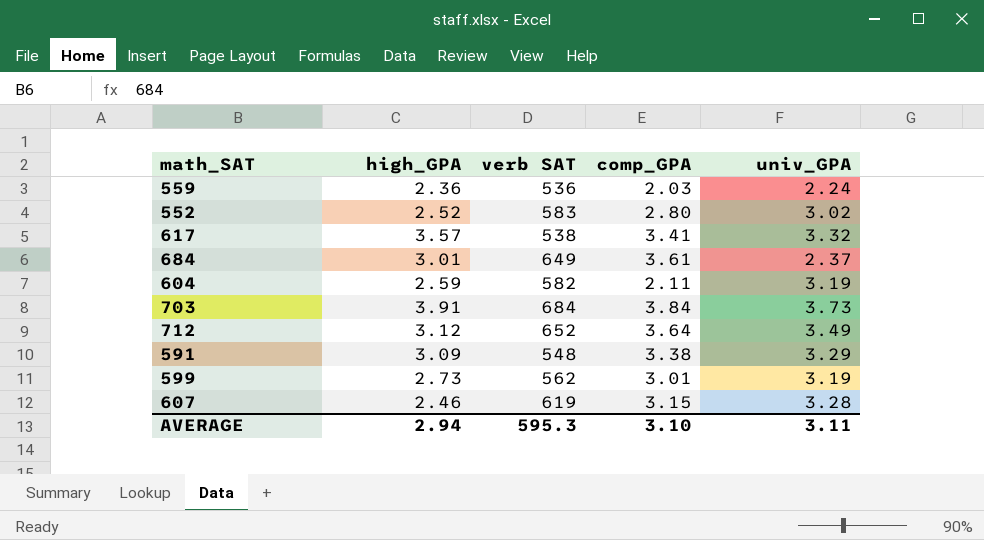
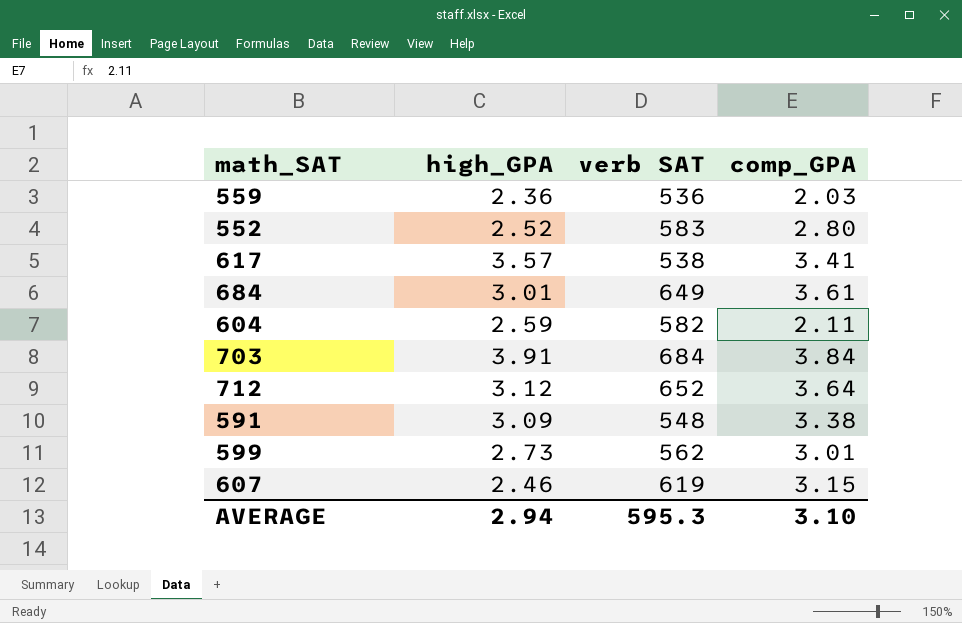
column univ_GPA | position: 5 -> none

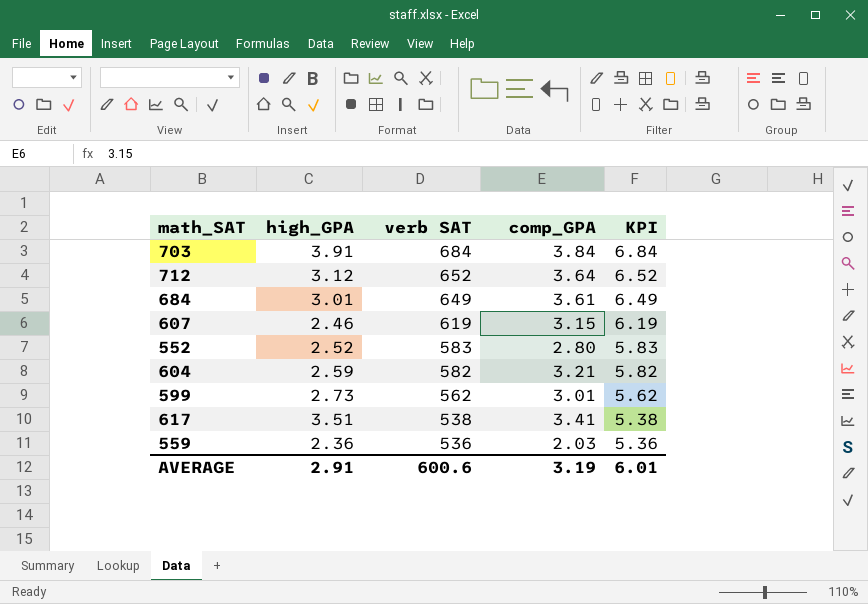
row order: none -> verb SAT descending
column KPI | formula: none -> [verb SAT] * 0.01
row 591: 3.09 | 548 | 3.38 -> none
604 | comp_GPA: 2.11 -> 3.21
617 | high_GPA: 3.57 -> 3.51
AVERAGE | high_GPA: 2.94 -> 2.91
AVERAGE | verb SAT: 595.3 -> 600.6
AVERAGE | comp_GPA: 3.10 -> 3.19

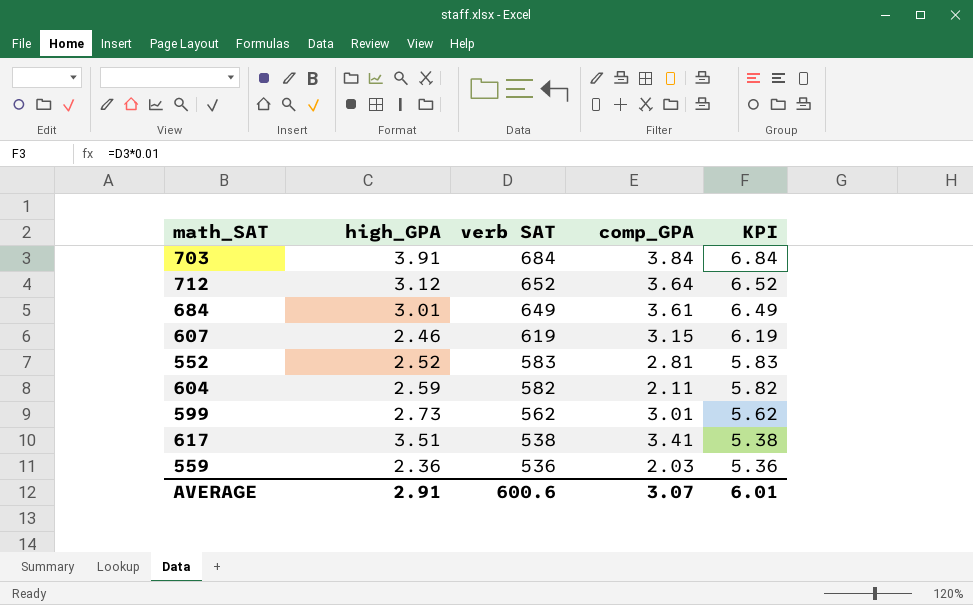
552 | comp_GPA: 2.80 -> 2.81
604 | comp_GPA: 3.21 -> 2.11
AVERAGE | comp_GPA: 3.19 -> 3.07

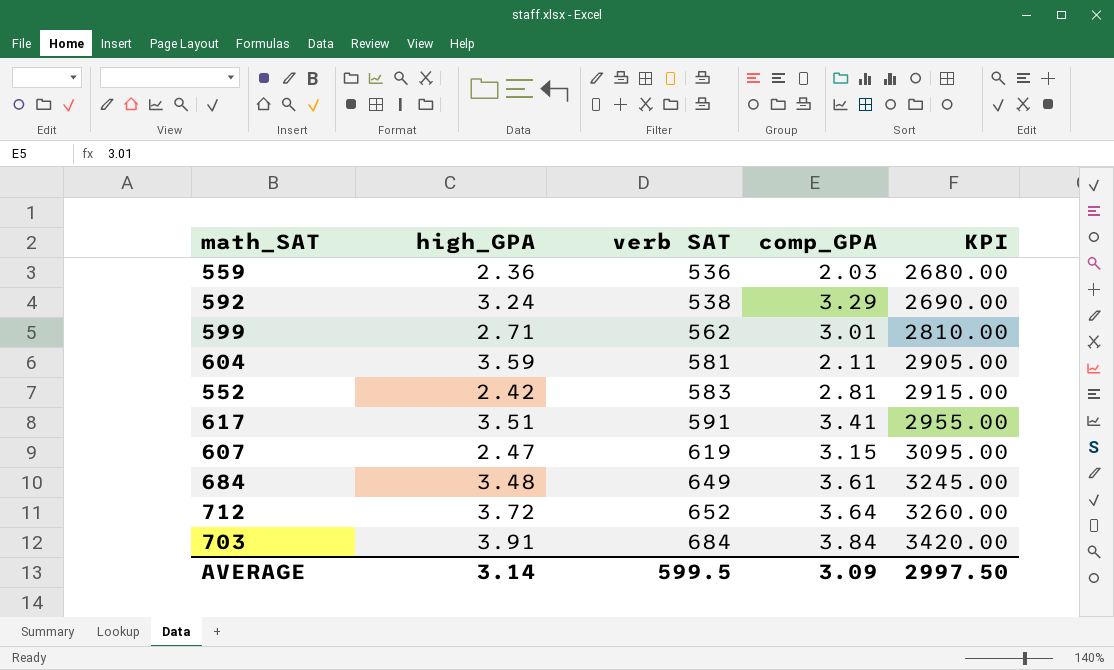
row order: verb SAT descending -> verb SAT ascending
column KPI | formula: [verb SAT] * 0.01 -> [verb SAT] * 5
row 592: none -> 3.24 | 538 | 3.29 | 2690.00
599 | high_GPA: 2.73 -> 2.71
604 | high_GPA: 2.59 -> 3.59
604 | verb SAT: 582 -> 581
552 | high_GPA: 2.52 -> 2.42
617 | verb SAT: 538 -> 591
607 | high_GPA: 2.46 -> 2.47
684 | high_GPA: 3.01 -> 3.48
712 | high_GPA: 3.12 -> 3.72
AVERAGE | high_GPA: 2.91 -> 3.14
AVERAGE | verb SAT: 600.6 -> 599.5
AVERAGE | comp_GPA: 3.07 -> 3.09
AVERAGE | KPI: 6.01 -> 2997.50

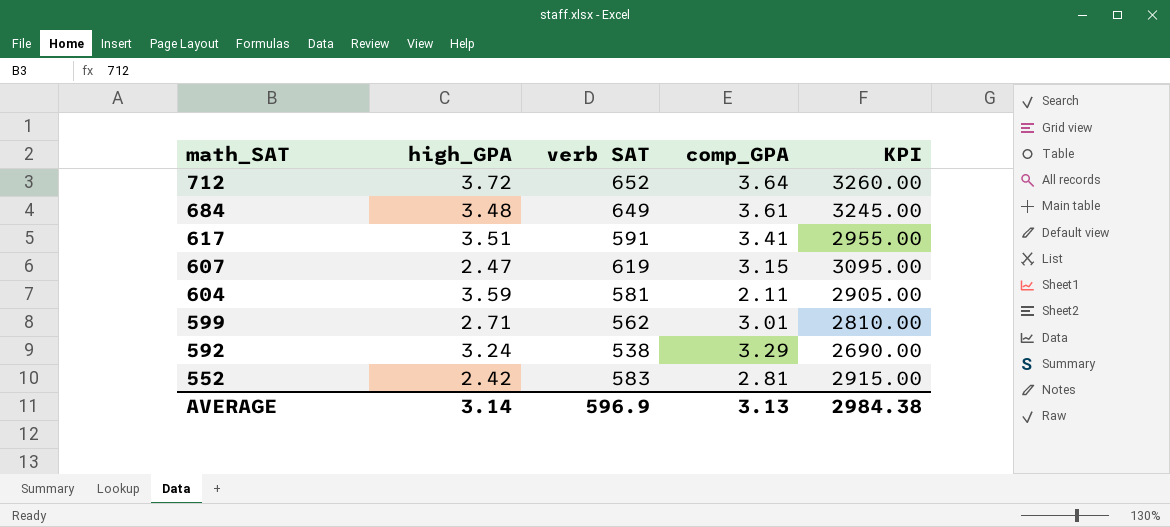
row order: verb SAT ascending -> math_SAT descending
row 559: 2.36 | 536 | 2.03 | 2680.00 -> none
row 703: 3.91 | 684 | 3.84 | 3420.00 -> none
AVERAGE | verb SAT: 599.5 -> 596.9
AVERAGE | comp_GPA: 3.09 -> 3.13
AVERAGE | KPI: 2997.50 -> 2984.38

